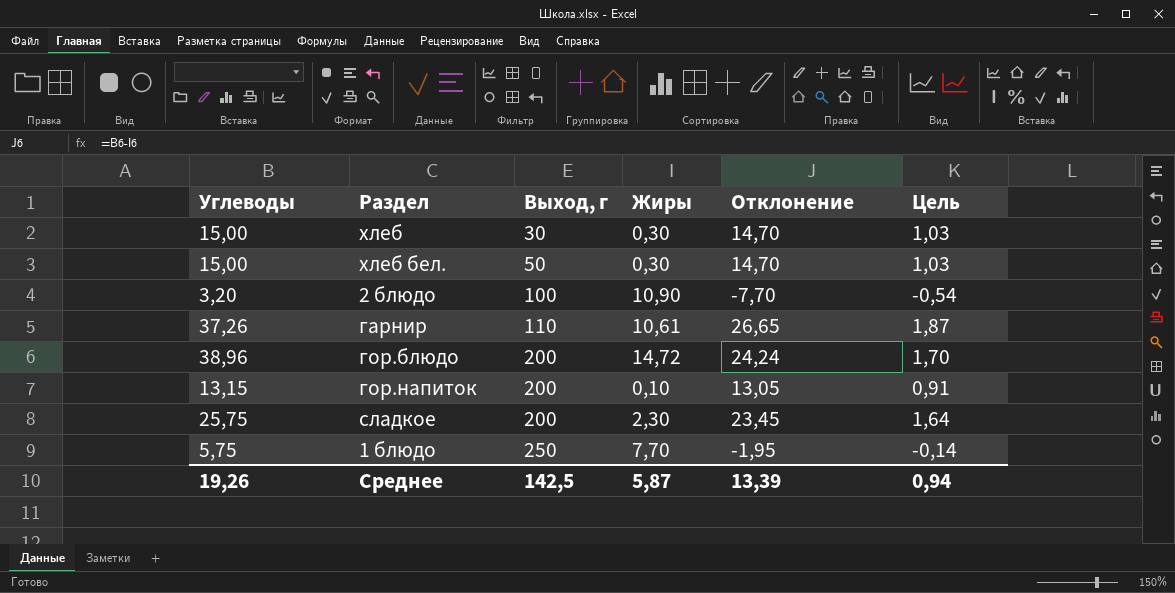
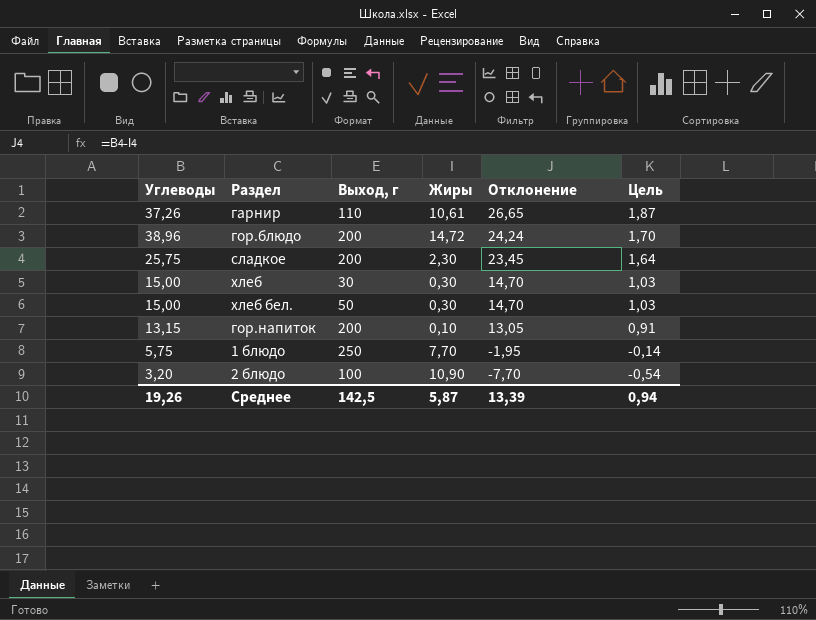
row order: Выход, г ascending -> Отклонение descending

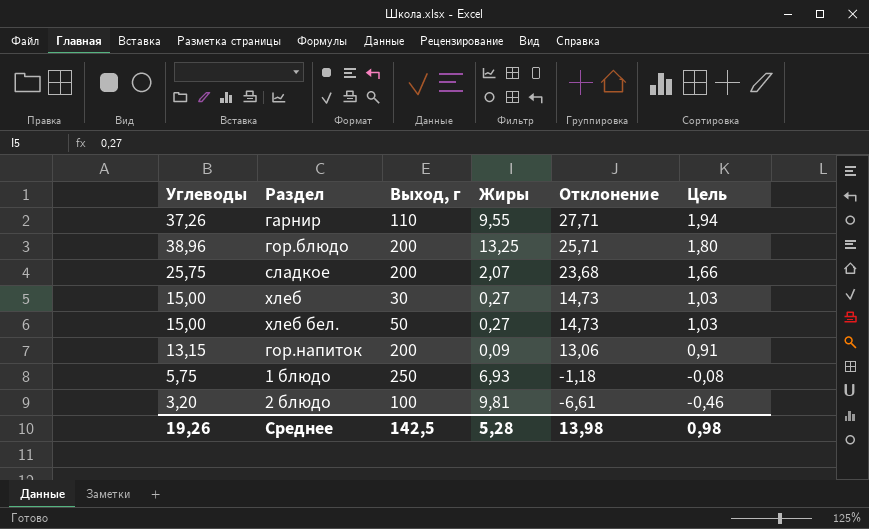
гарнир | Жиры: 10,61 -> 9,55
гарнир | Отклонение: 26,65 -> 27,71
гарнир | Цель: 1,87 -> 1,94
гор.блюдо | Жиры: 14,72 -> 13,25
гор.блюдо | Отклонение: 24,24 -> 25,71
гор.блюдо | Цель: 1,70 -> 1,80
сладкое | Жиры: 2,30 -> 2,07
сладкое | Отклонение: 23,45 -> 23,68
сладкое | Цель: 1,64 -> 1,66
хлеб | Жиры: 0,30 -> 0,27
хлеб | Отклонение: 14,70 -> 14,73
хлеб бел. | Жиры: 0,30 -> 0,27
хлеб бел. | Отклонение: 14,70 -> 14,73
гор.напиток | Жиры: 0,10 -> 0,09
гор.напиток | Отклонение: 13,05 -> 13,06
1 блюдо | Жиры: 7,70 -> 6,93
1 блюдо | Отклонение: -1,95 -> -1,18
1 блюдо | Цель: -0,14 -> -0,08
2 блюдо | Жиры: 10,90 -> 9,81
2 блюдо | Отклонение: -7,70 -> -6,61
2 блюдо | Цель: -0,54 -> -0,46
Среднее | Жиры: 5,87 -> 5,28
Среднее | Отклонение: 13,39 -> 13,98
Среднее | Цель: 0,94 -> 0,98

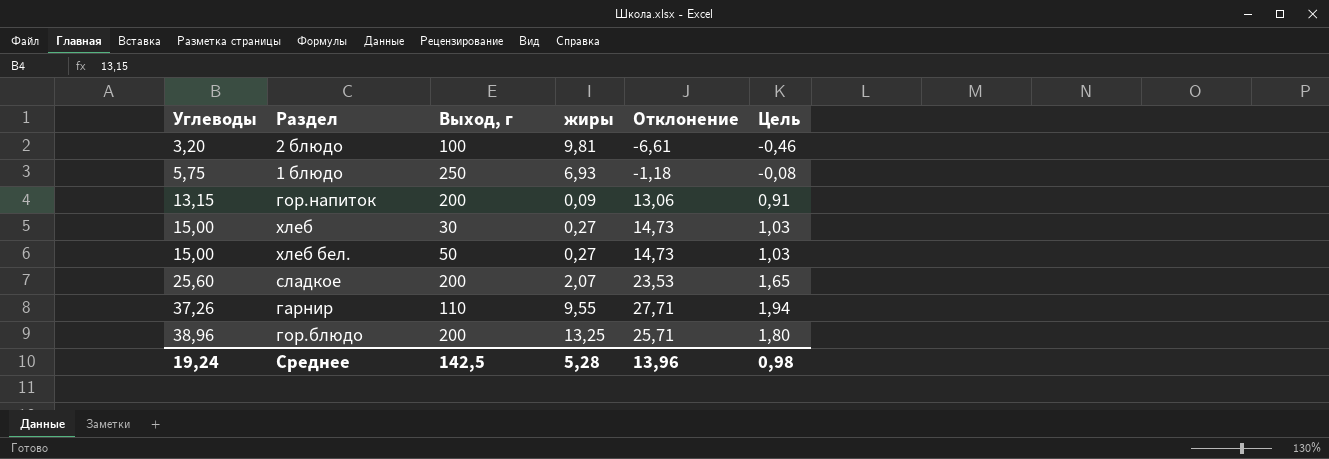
row order: Отклонение descending -> Углеводы ascending
column name: Жиры -> жиры
сладкое | Углеводы: 25,75 -> 25,60
сладкое | Отклонение: 23,68 -> 23,53
сладкое | Цель: 1,66 -> 1,65
Среднее | Углеводы: 19,26 -> 19,24
Среднее | Отклонение: 13,98 -> 13,96

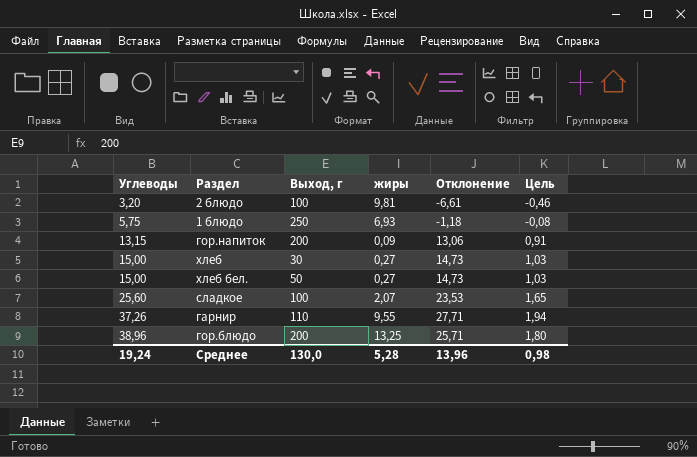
сладкое | Выход, г: 200 -> 100
Среднее | Выход, г: 142,5 -> 130,0

